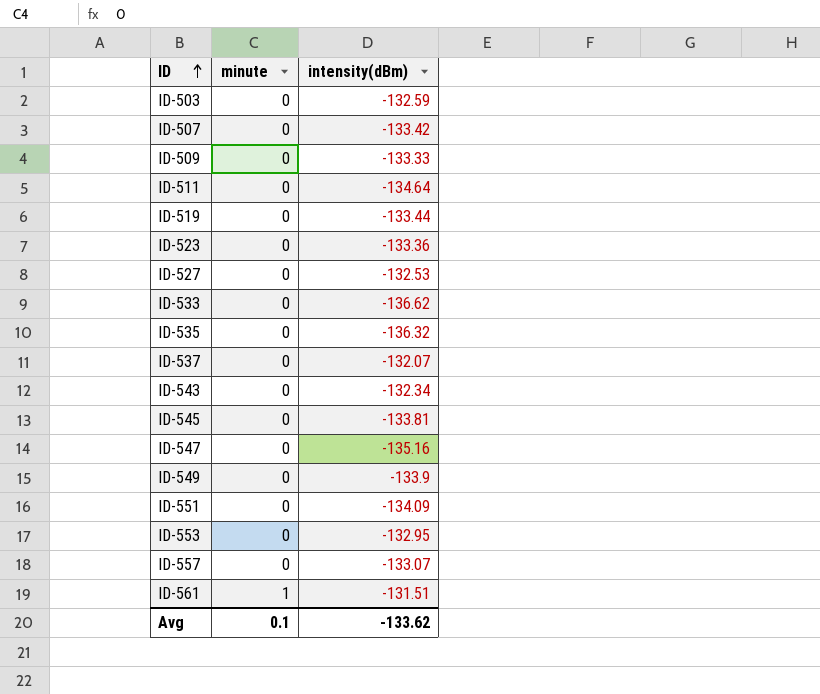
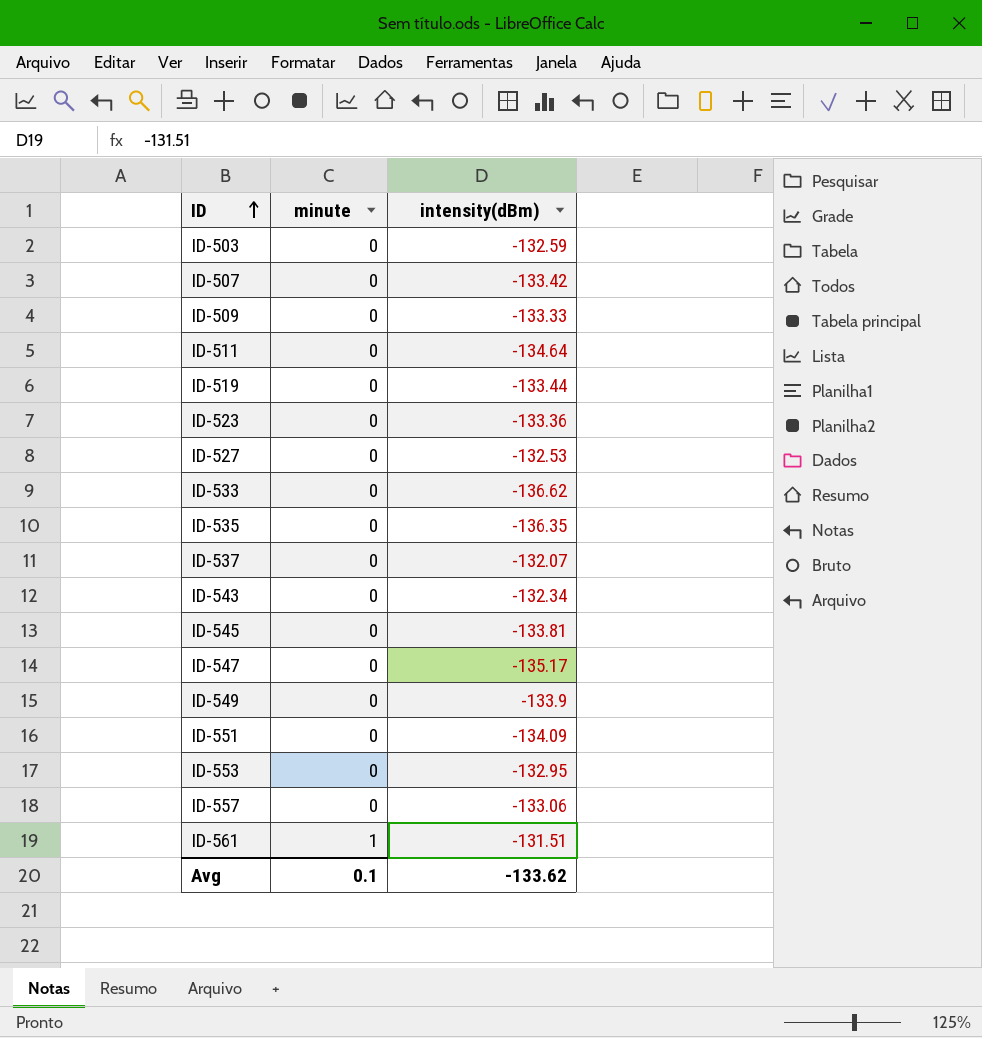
ID-535 | intensity(dBm): -136.32 -> -136.35
ID-547 | intensity(dBm): -135.16 -> -135.17
ID-557 | intensity(dBm): -133.07 -> -133.06

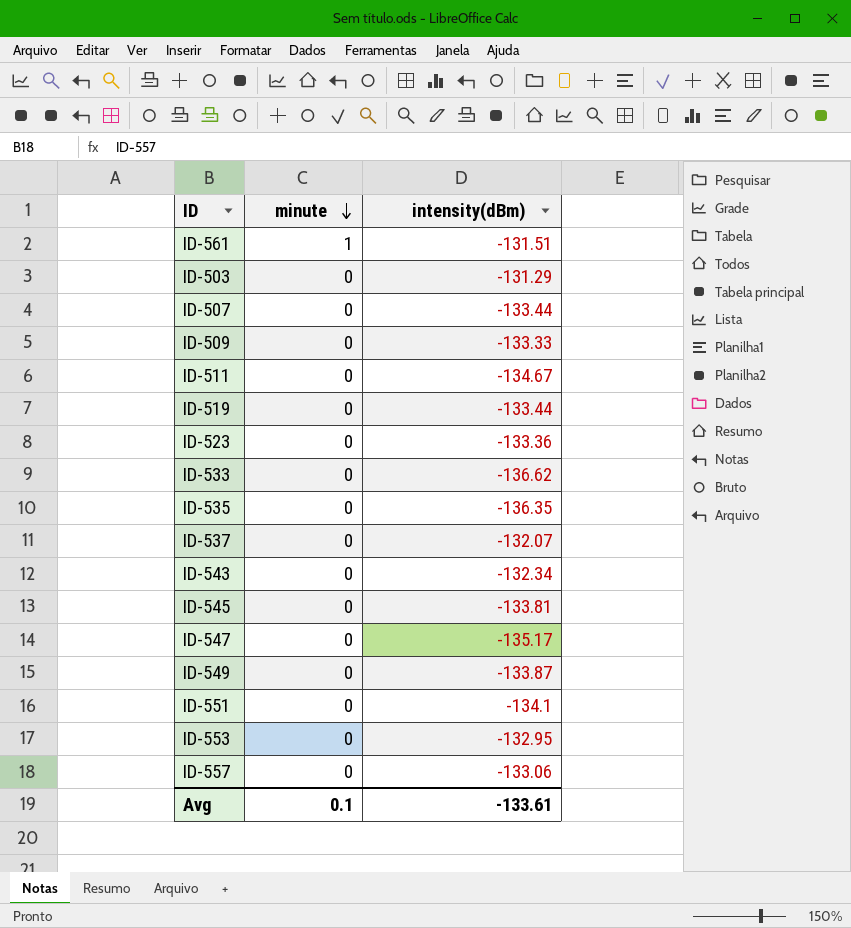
row order: ID ascending -> minute descending
row ID-527: 0 | -132.53 -> none
ID-503 | intensity(dBm): -132.59 -> -131.29
ID-507 | intensity(dBm): -133.42 -> -133.44
ID-511 | intensity(dBm): -134.64 -> -134.67
ID-549 | intensity(dBm): -133.9 -> -133.87
ID-551 | intensity(dBm): -134.09 -> -134.1
Avg | intensity(dBm): -133.62 -> -133.61

